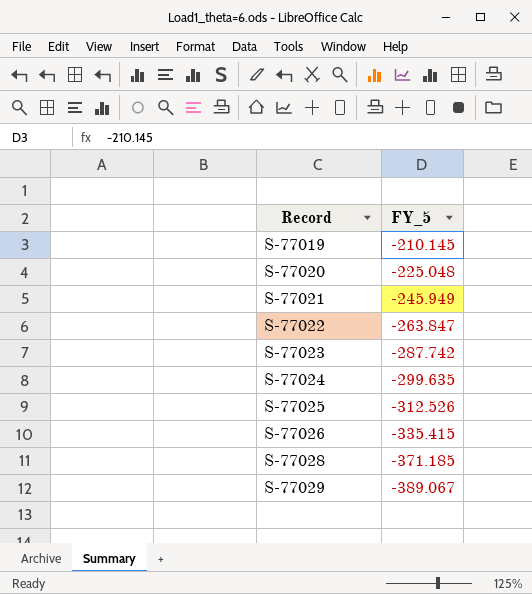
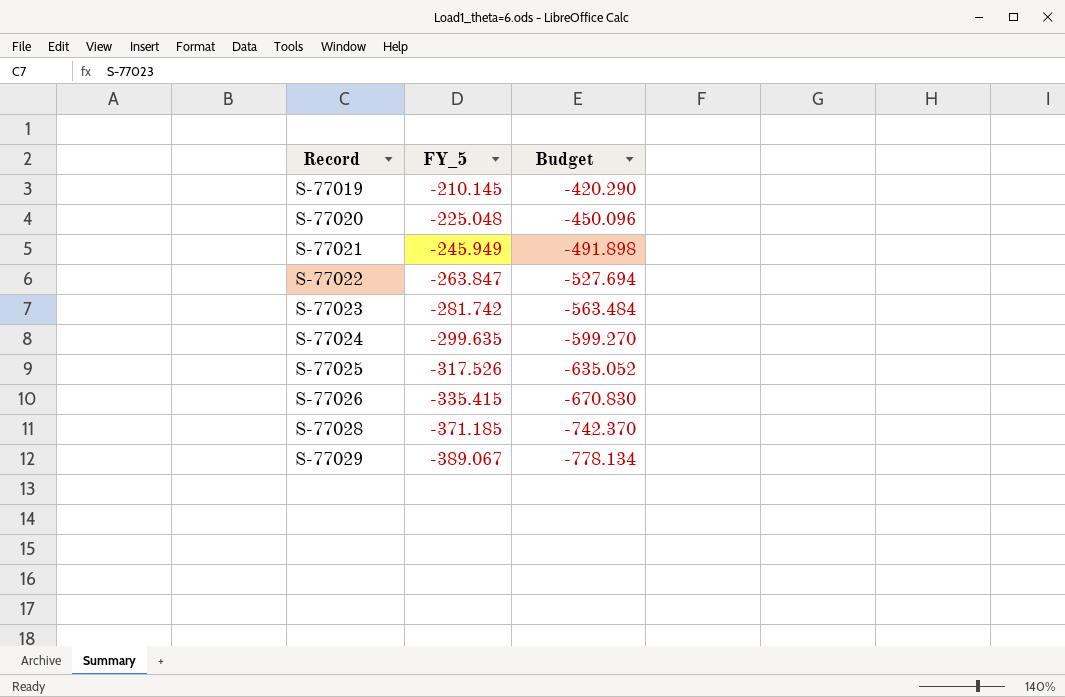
column Budget | formula: none -> [FY_5] * 2
S-77023 | FY_5: -287.742 -> -281.742
S-77025 | FY_5: -312.526 -> -317.526

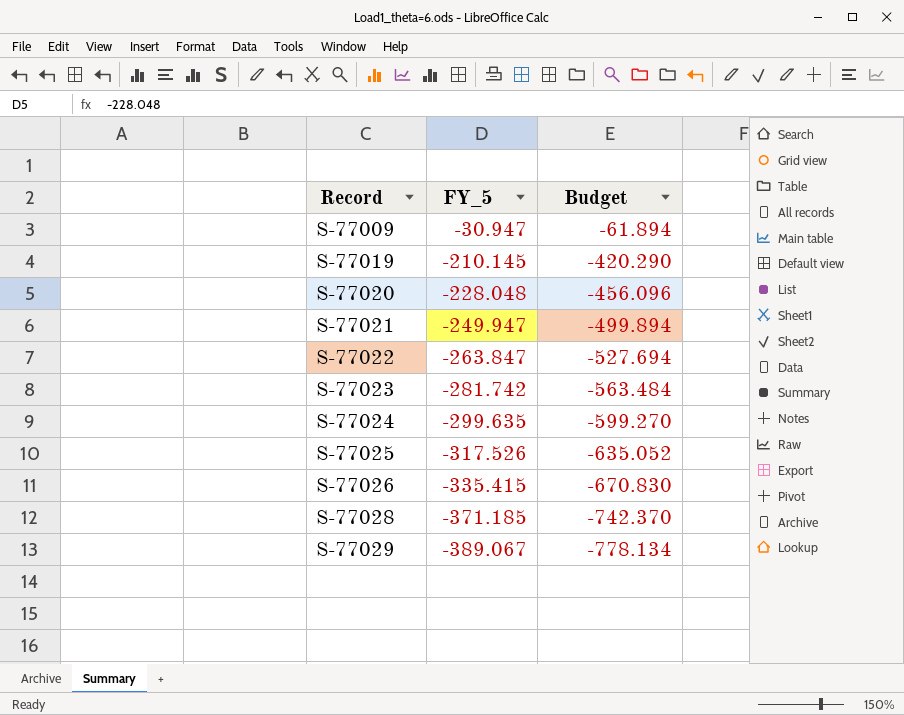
row S-77009: none -> -30.947 | -61.894
S-77020 | FY_5: -225.048 -> -228.048
S-77020 | Budget: -450.096 -> -456.096
S-77021 | FY_5: -245.949 -> -249.947
S-77021 | Budget: -491.898 -> -499.894

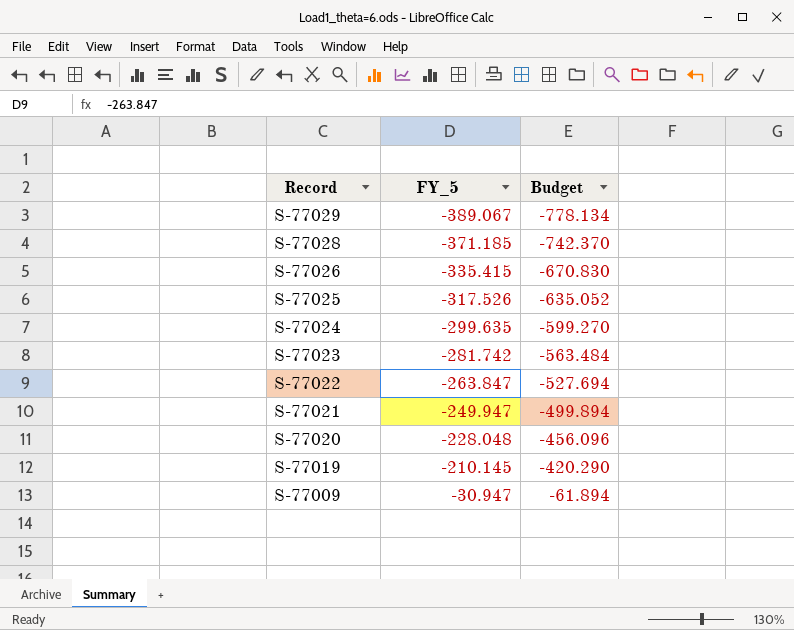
row order: Record ascending -> Record descending

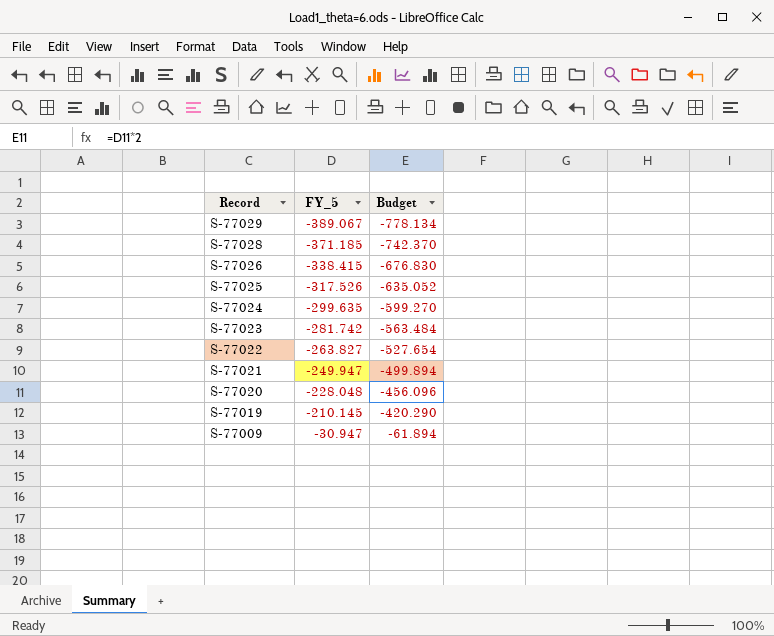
S-77026 | FY_5: -335.415 -> -338.415
S-77026 | Budget: -670.830 -> -676.830
S-77022 | FY_5: -263.847 -> -263.827
S-77022 | Budget: -527.694 -> -527.654

